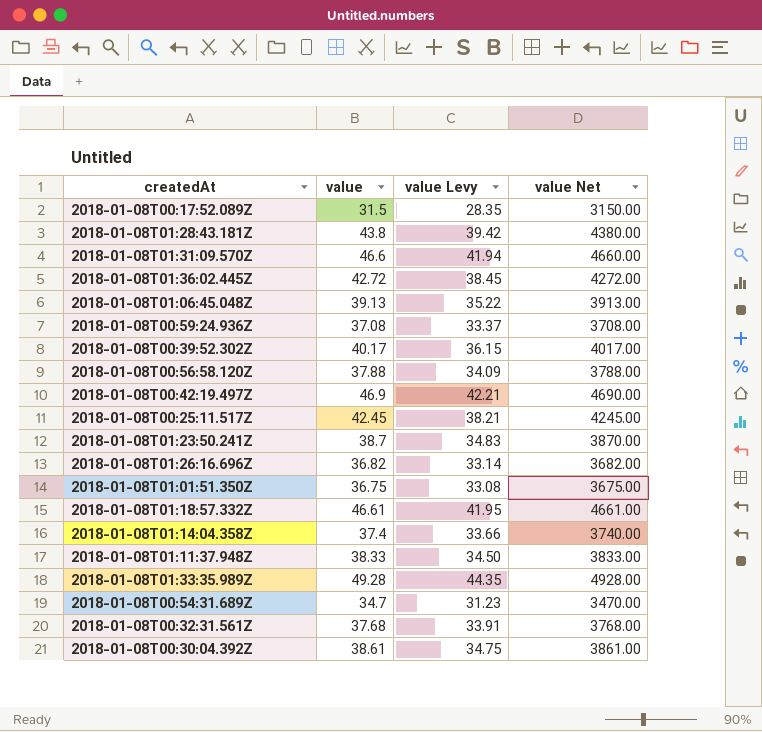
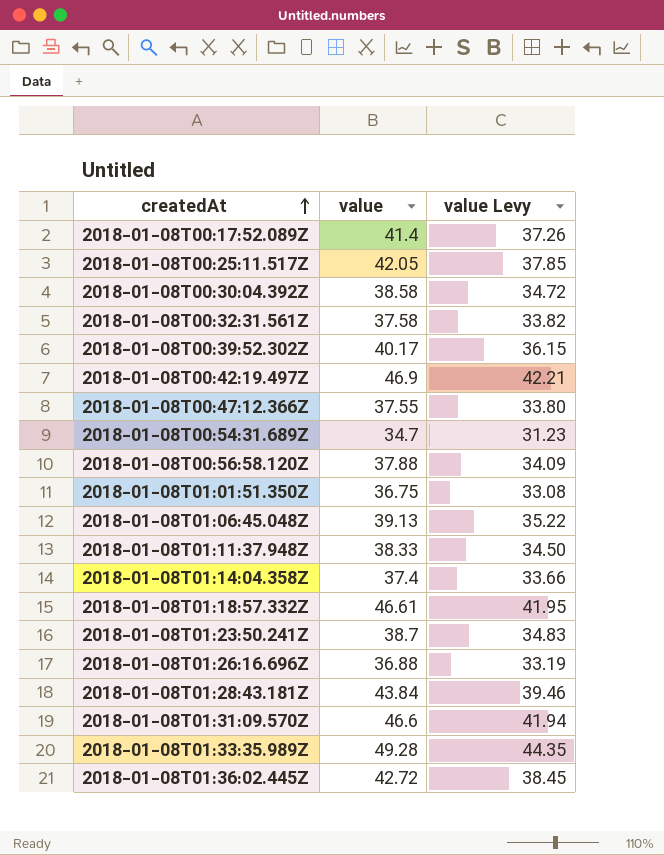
row order: none -> createdAt ascending
column value Net | formula: [value] * 100 -> none
row 2018-01-08T00:59:24.936Z: 37.08 | 33.37 | 3708.00 -> none
2018-01-08T00:17:52.089Z | value: 31.5 -> 41.4
2018-01-08T00:17:52.089Z | value Levy: 28.35 -> 37.26
2018-01-08T00:25:11.517Z | value: 42.45 -> 42.05
2018-01-08T00:25:11.517Z | value Levy: 38.21 -> 37.85
2018-01-08T00:30:04.392Z | value: 38.61 -> 38.58
2018-01-08T00:30:04.392Z | value Levy: 34.75 -> 34.72
2018-01-08T00:32:31.561Z | value: 37.68 -> 37.58
2018-01-08T00:32:31.561Z | value Levy: 33.91 -> 33.82
row 2018-01-08T00:47:12.366Z: none -> 37.55 | 33.80
2018-01-08T01:26:16.696Z | value: 36.82 -> 36.88
2018-01-08T01:26:16.696Z | value Levy: 33.14 -> 33.19
2018-01-08T01:28:43.181Z | value: 43.8 -> 43.84
2018-01-08T01:28:43.181Z | value Levy: 39.42 -> 39.46

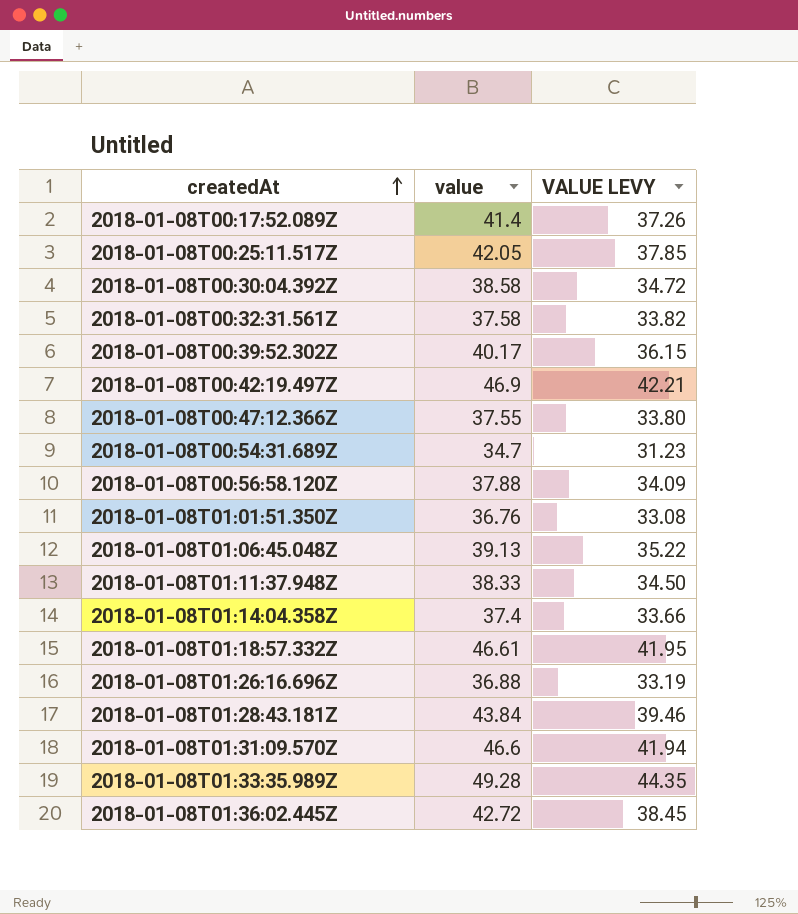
column name: value Levy -> VALUE LEVY
row 2018-01-08T01:23:50.241Z: 38.7 | 34.83 -> none
2018-01-08T01:01:51.350Z | value: 36.75 -> 36.76

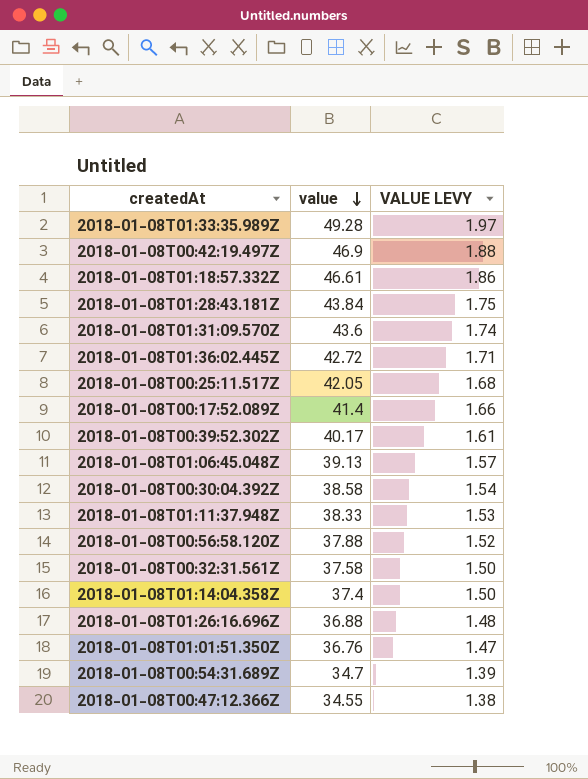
row order: createdAt ascending -> value descending
column VALUE LEVY | formula: [value] * 0.9 -> [value] * 0.04
2018-01-08T01:31:09.570Z | value: 46.6 -> 43.6
2018-01-08T00:47:12.366Z | value: 37.55 -> 34.55

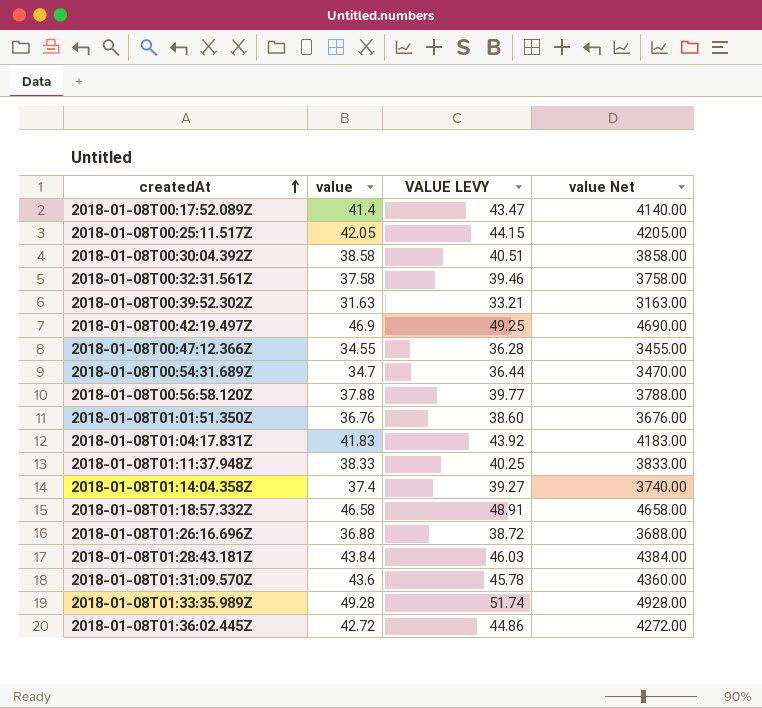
row order: value descending -> createdAt ascending
column VALUE LEVY | formula: [value] * 0.04 -> [value] * 1.05
column value Net | formula: none -> [value] * 100
row 2018-01-08T01:06:45.048Z: 39.13 | 1.57 -> none
2018-01-08T00:39:52.302Z | value: 40.17 -> 31.63
row 2018-01-08T01:04:17.831Z: none -> 41.83 | 43.92 | 4183.00
2018-01-08T01:18:57.332Z | value: 46.61 -> 46.58

